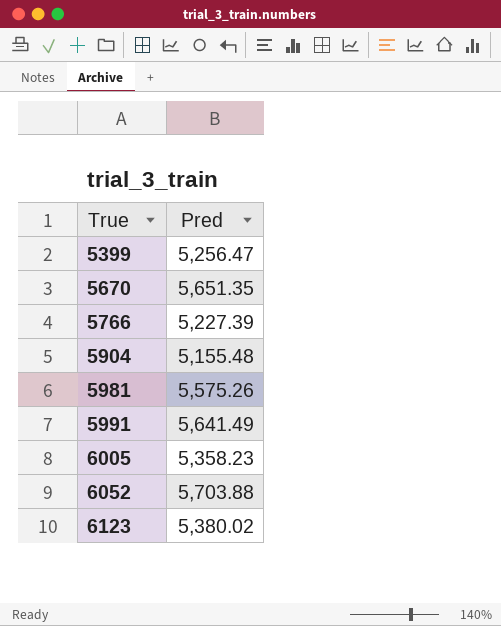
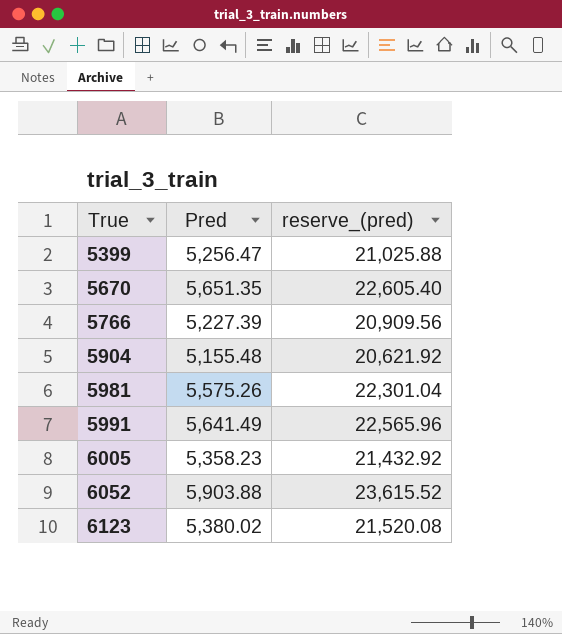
column reserve_(pred) | formula: none -> [Pred] * 4
6052 | Pred: 5,703.88 -> 5,903.88

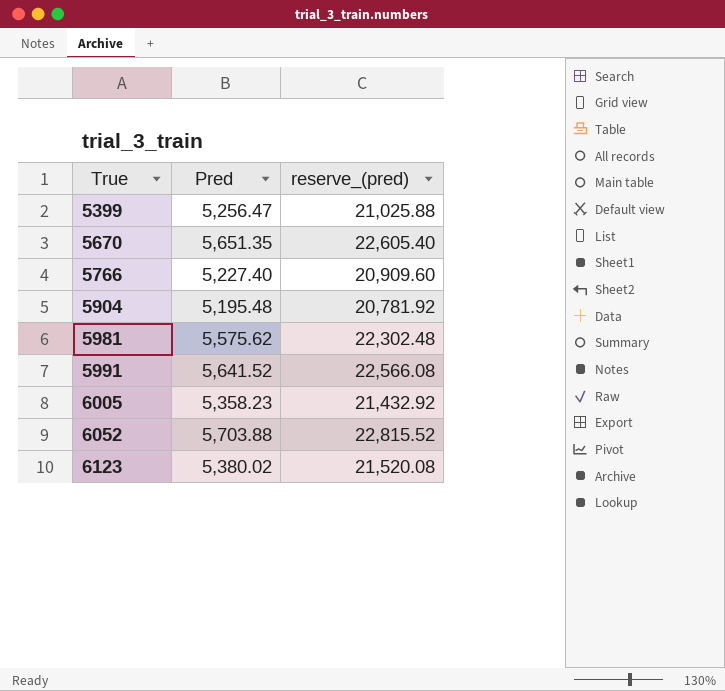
5766 | Pred: 5,227.39 -> 5,227.40
5766 | reserve_(pred): 20,909.56 -> 20,909.60
5904 | Pred: 5,155.48 -> 5,195.48
5904 | reserve_(pred): 20,621.92 -> 20,781.92
5981 | Pred: 5,575.26 -> 5,575.62
5981 | reserve_(pred): 22,301.04 -> 22,302.48
5991 | Pred: 5,641.49 -> 5,641.52
5991 | reserve_(pred): 22,565.96 -> 22,566.08
6052 | Pred: 5,903.88 -> 5,703.88
6052 | reserve_(pred): 23,615.52 -> 22,815.52

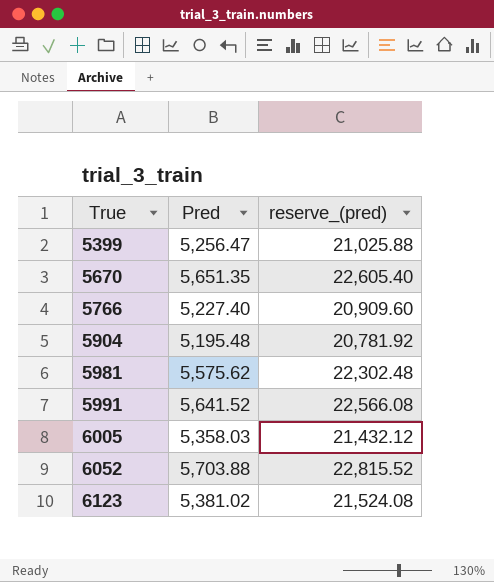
6005 | Pred: 5,358.23 -> 5,358.03
6005 | reserve_(pred): 21,432.92 -> 21,432.12
6123 | Pred: 5,380.02 -> 5,381.02
6123 | reserve_(pred): 21,520.08 -> 21,524.08

